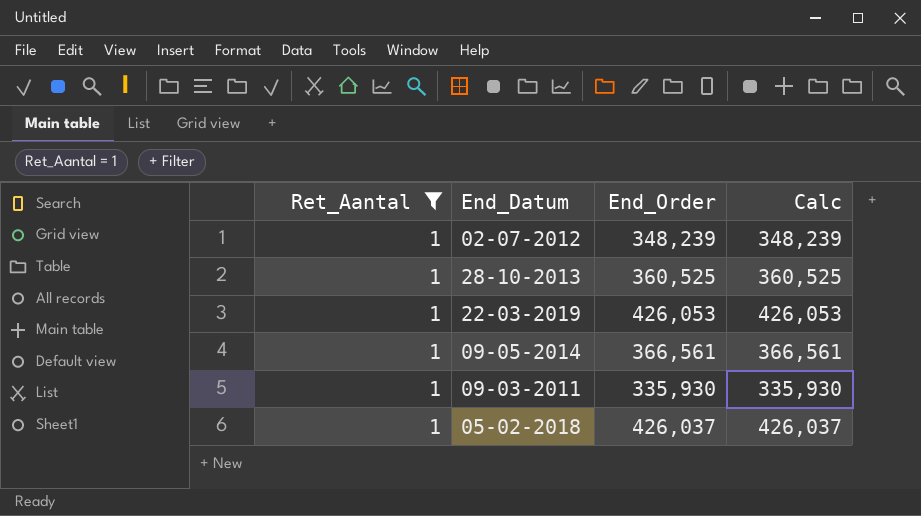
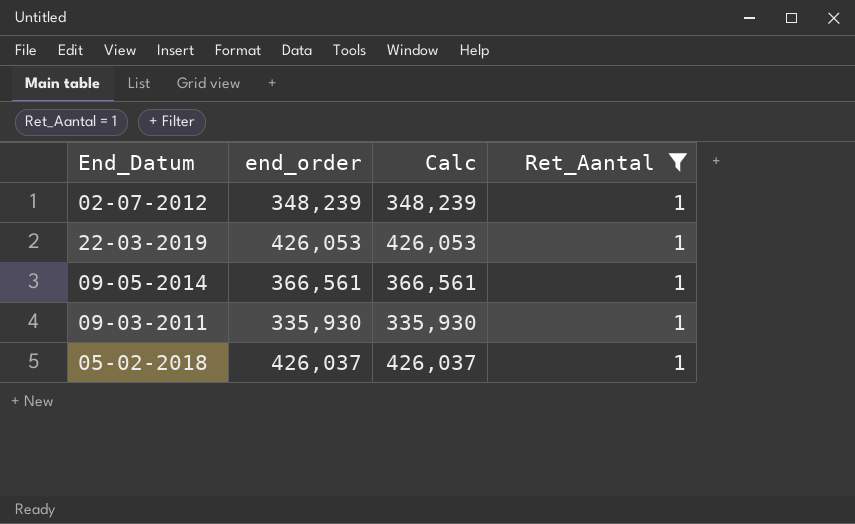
column name: End_Order -> end_order
column Ret_Aantal | position: 1 -> 4
row 28-10-2013: 1 | 360,525 | 360,525 -> none

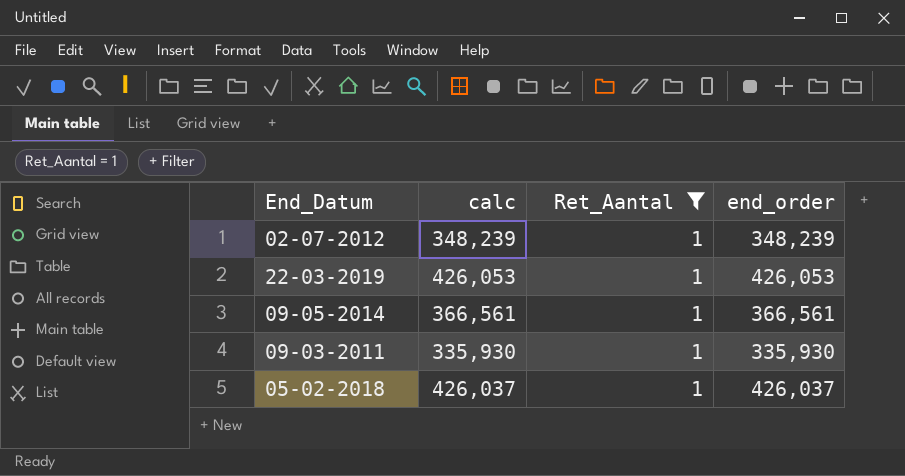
column name: Calc -> calc
column end_order | position: 2 -> 4

